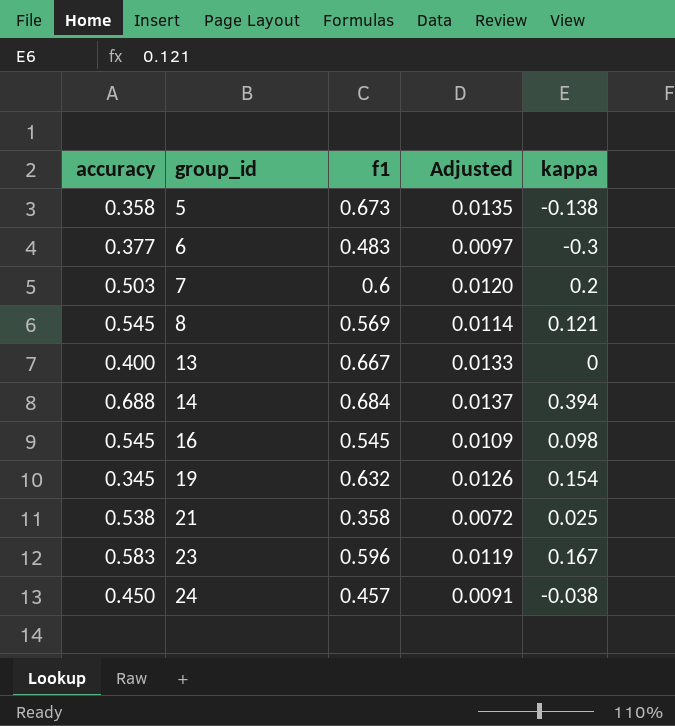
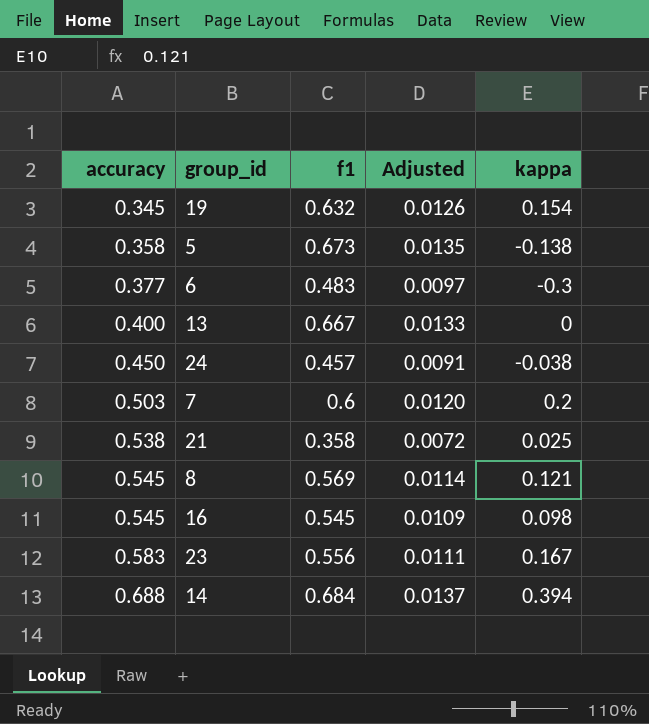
row order: group_id ascending -> accuracy ascending
23 | f1: 0.596 -> 0.556
23 | Adjusted: 0.0119 -> 0.0111

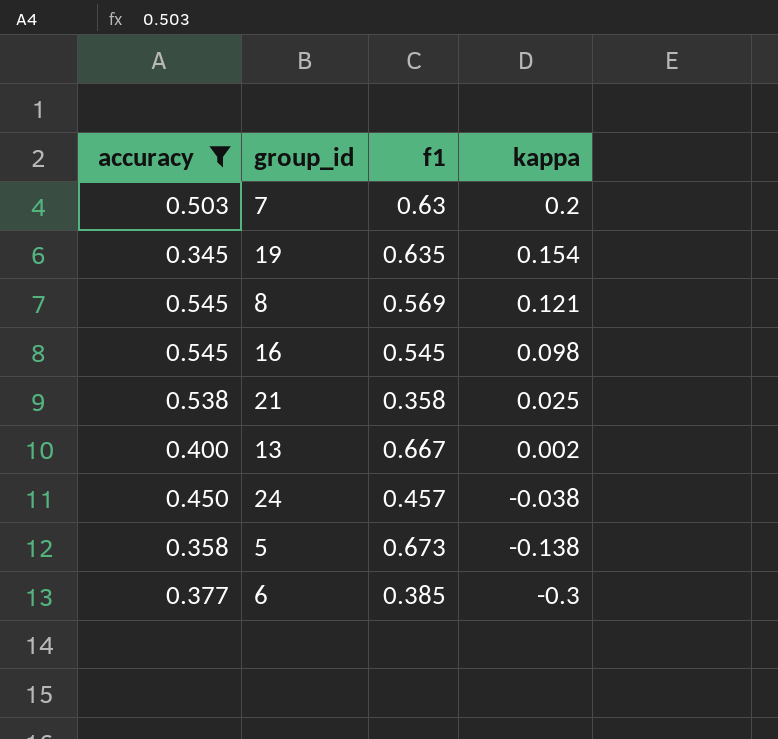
filter: none -> accuracy <= 0.545
row order: accuracy ascending -> kappa descending
column Adjusted | formula: [f1] * 0.02 -> none
7 | f1: 0.6 -> 0.63
19 | f1: 0.632 -> 0.635
13 | kappa: 0 -> 0.002
6 | f1: 0.483 -> 0.385

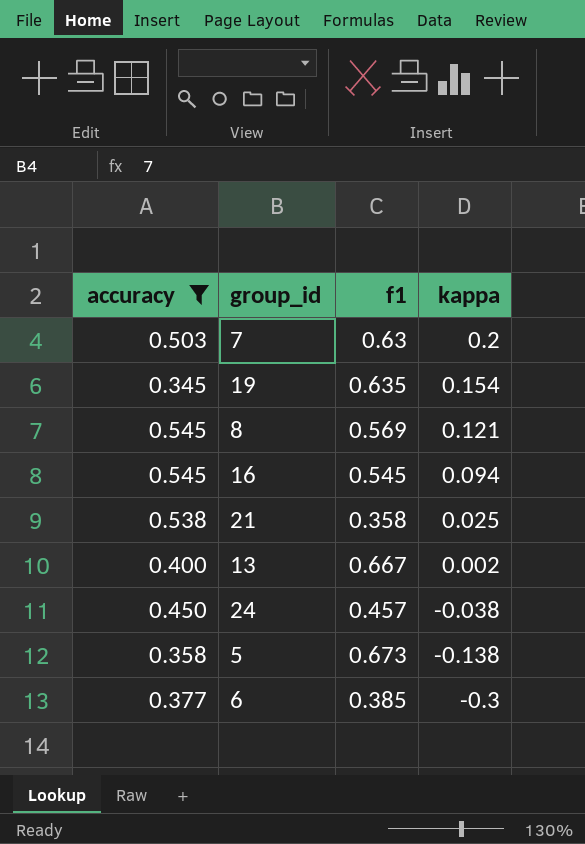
16 | kappa: 0.098 -> 0.094

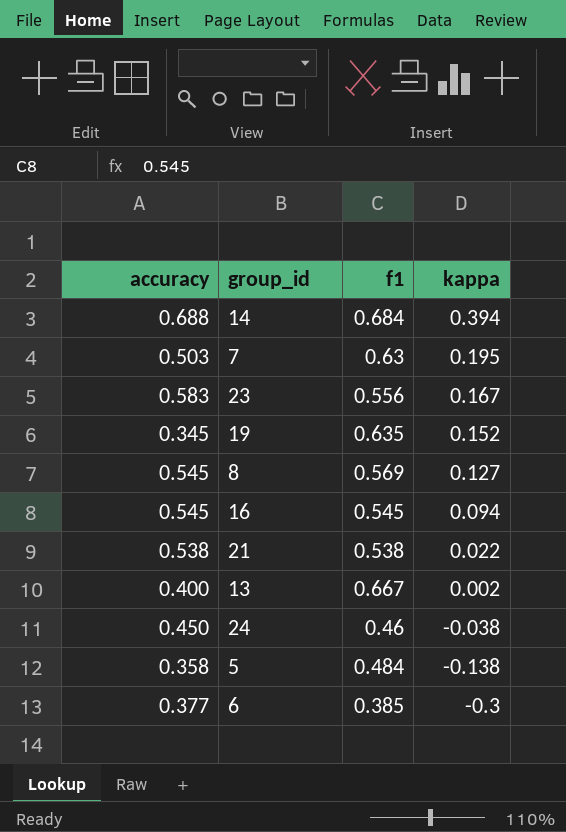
filter: accuracy <= 0.545 -> none
7 | kappa: 0.2 -> 0.195
19 | kappa: 0.154 -> 0.152
8 | kappa: 0.121 -> 0.127
21 | f1: 0.358 -> 0.538
21 | kappa: 0.025 -> 0.022
24 | f1: 0.457 -> 0.46
5 | f1: 0.673 -> 0.484

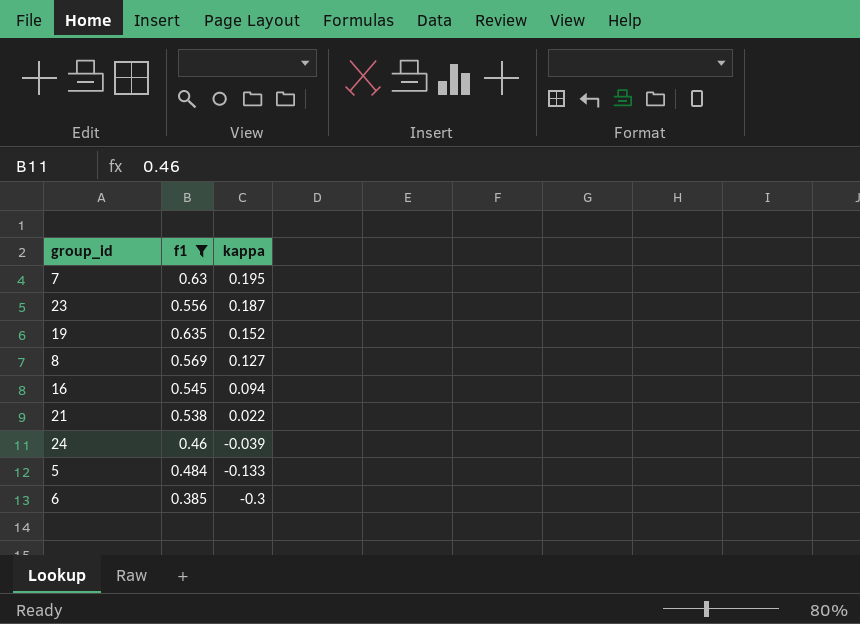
filter: none -> f1 <= 0.635
column accuracy | position: 1 -> none
23 | kappa: 0.167 -> 0.187
24 | kappa: -0.038 -> -0.039
5 | kappa: -0.138 -> -0.133

